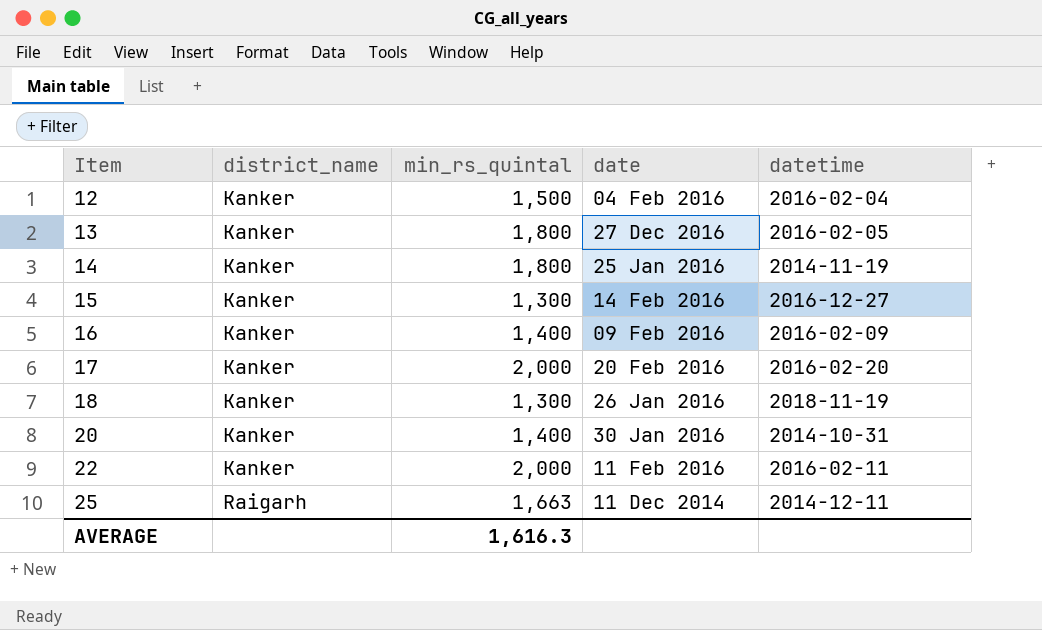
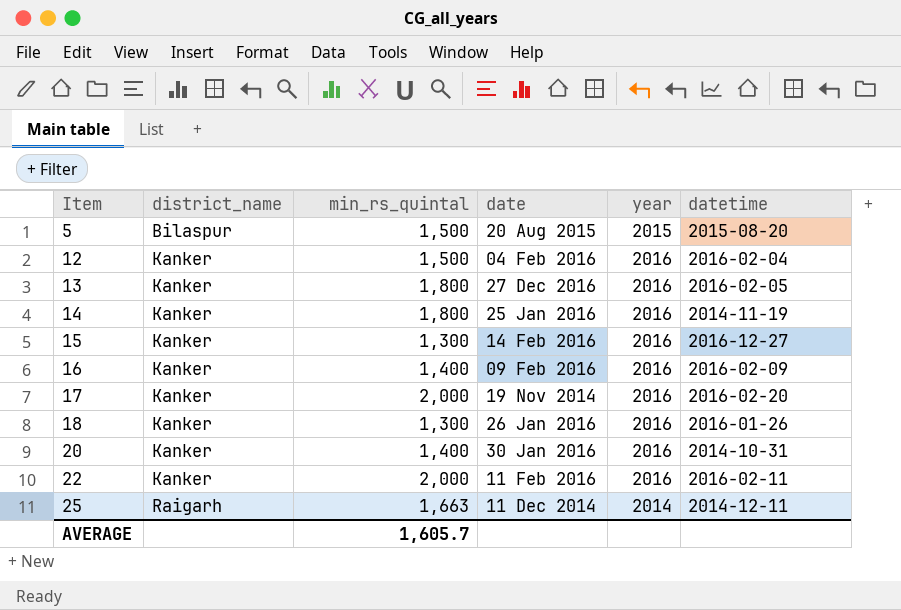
column year | position: none -> 5
row 5: none -> Bilaspur | 1,500 | 20 Aug 2015 | 2015 | 2015-08-20
17 | date: 20 Feb 2016 -> 19 Nov 2014
18 | datetime: 2018-11-19 -> 2016-01-26
AVERAGE | min_rs_quintal: 1,616.3 -> 1,605.7

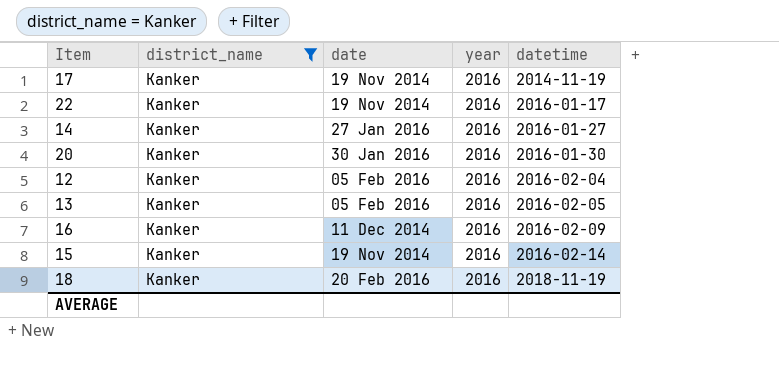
filter: none -> district_name = Kanker
row order: Item ascending -> datetime ascending
column min_rs_quintal | position: 3 -> none
17 | datetime: 2016-02-20 -> 2014-11-19
22 | date: 11 Feb 2016 -> 19 Nov 2014
22 | datetime: 2016-02-11 -> 2016-01-17
14 | date: 25 Jan 2016 -> 27 Jan 2016
14 | datetime: 2014-11-19 -> 2016-01-27
20 | datetime: 2014-10-31 -> 2016-01-30
12 | date: 04 Feb 2016 -> 05 Feb 2016
13 | date: 27 Dec 2016 -> 05 Feb 2016
16 | date: 09 Feb 2016 -> 11 Dec 2014
15 | date: 14 Feb 2016 -> 19 Nov 2014
15 | datetime: 2016-12-27 -> 2016-02-14
18 | date: 26 Jan 2016 -> 20 Feb 2016
18 | datetime: 2016-01-26 -> 2018-11-19

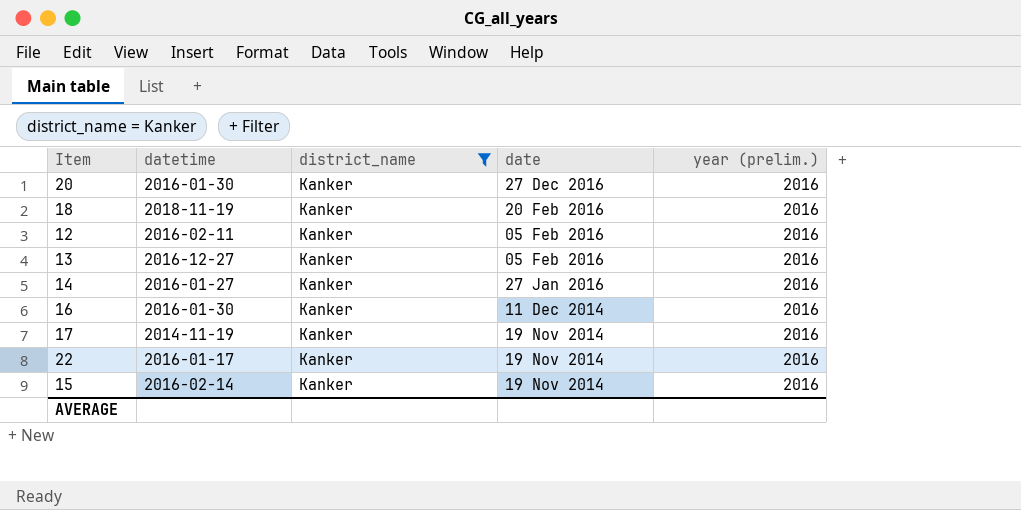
row order: datetime ascending -> date descending
column datetime | position: 5 -> 2
column name: year -> year (prelim.)
20 | date: 30 Jan 2016 -> 27 Dec 2016
12 | datetime: 2016-02-04 -> 2016-02-11
13 | datetime: 2016-02-05 -> 2016-12-27
16 | datetime: 2016-02-09 -> 2016-01-30

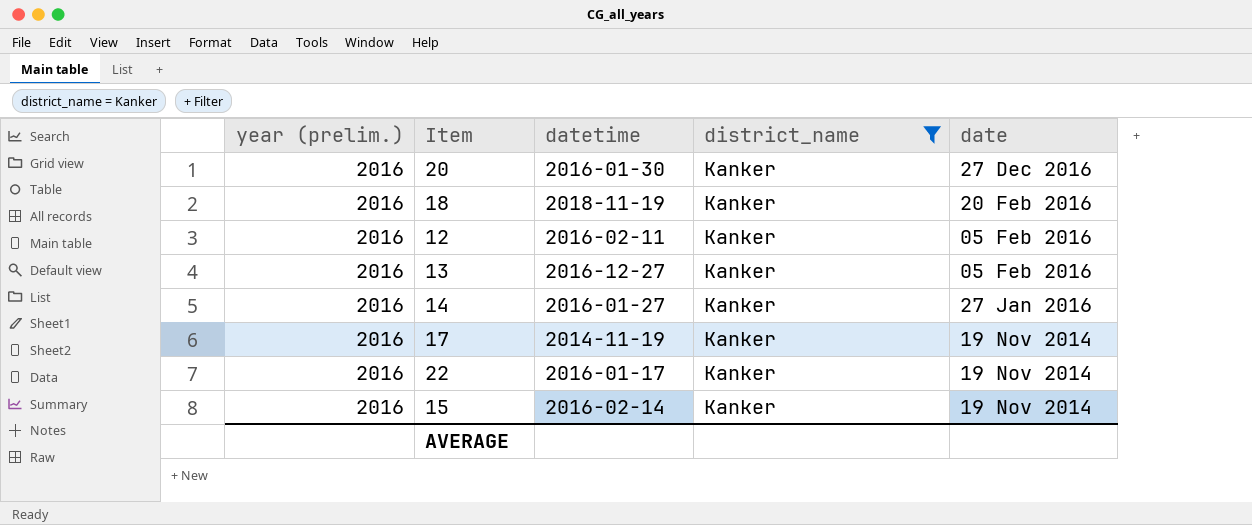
column year (prelim.) | position: 5 -> 1
row 16: 2016-01-30 | Kanker | 11 Dec 2014 | 2016 -> none

